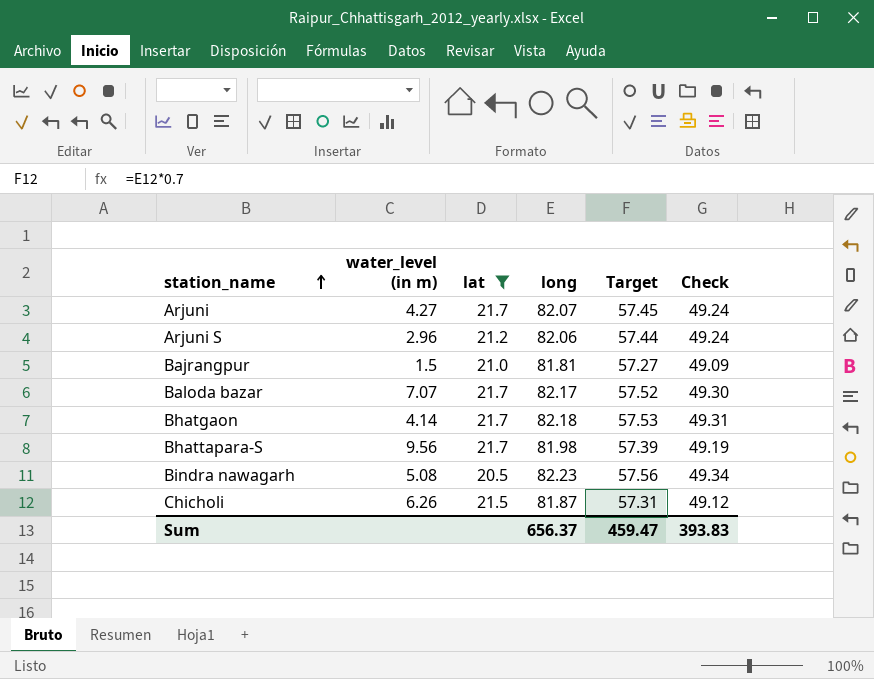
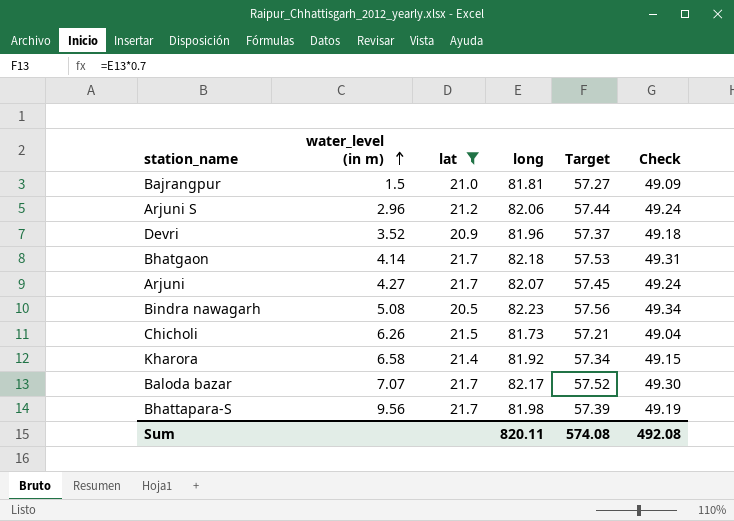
row order: station_name ascending -> water_level (in m) ascending
row Devri: none -> 3.52 | 20.9 | 81.96 | 57.37 | 49.18
Chicholi | long: 81.87 -> 81.73
Chicholi | Target: 57.31 -> 57.21
Chicholi | Check: 49.12 -> 49.04
row Kharora: none -> 6.58 | 21.4 | 81.92 | 57.34 | 49.15
Sum | long: 656.37 -> 820.11
Sum | Target: 459.47 -> 574.08
Sum | Check: 393.83 -> 492.08

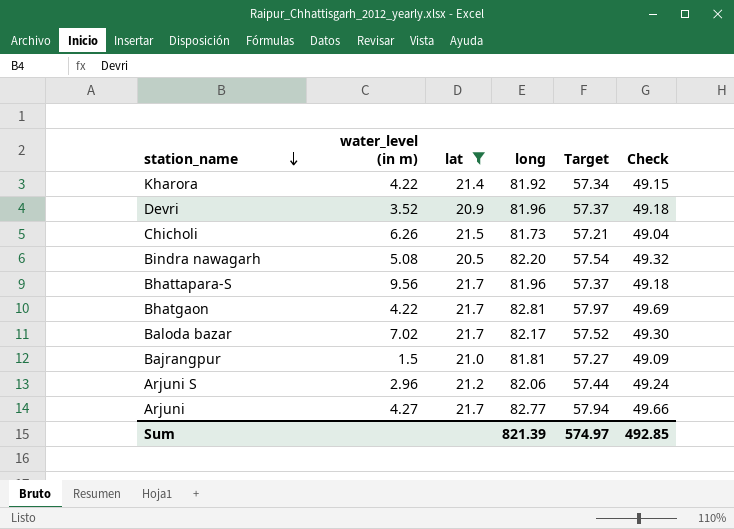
row order: water_level (in m) ascending -> station_name descending
Kharora | water_level (in m): 6.58 -> 4.22
Bindra nawagarh | long: 82.23 -> 82.20
Bindra nawagarh | Target: 57.56 -> 57.54
Bindra nawagarh | Check: 49.34 -> 49.32
Bhattapara-S | long: 81.98 -> 81.96
Bhattapara-S | Target: 57.39 -> 57.37
Bhattapara-S | Check: 49.19 -> 49.18
Bhatgaon | water_level (in m): 4.14 -> 4.22
Bhatgaon | long: 82.18 -> 82.81
Bhatgaon | Target: 57.53 -> 57.97
Bhatgaon | Check: 49.31 -> 49.69
Baloda bazar | water_level (in m): 7.07 -> 7.02
Arjuni | long: 82.07 -> 82.77
Arjuni | Target: 57.45 -> 57.94
Arjuni | Check: 49.24 -> 49.66
Sum | long: 820.11 -> 821.39
Sum | Target: 574.08 -> 574.97
Sum | Check: 492.08 -> 492.85

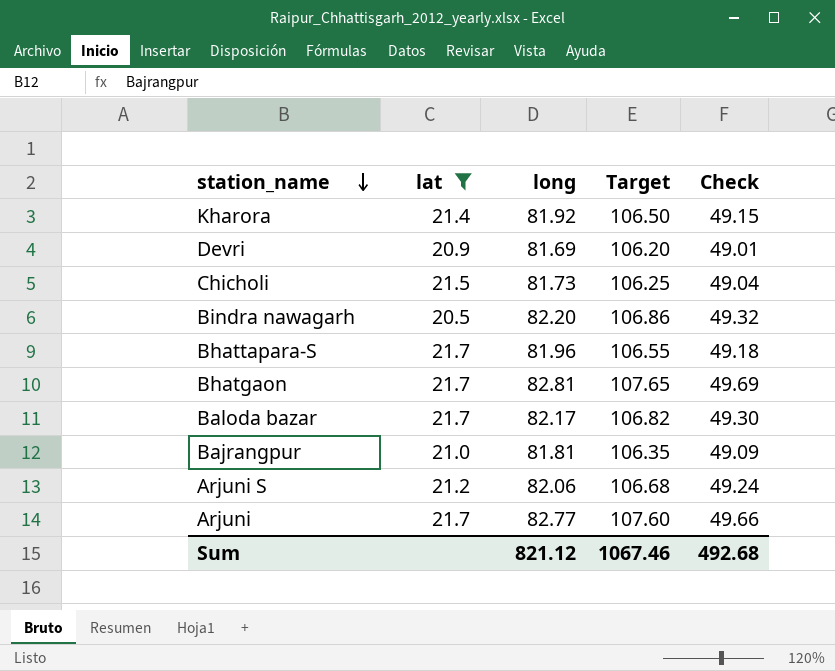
column water_level (in m) | position: 2 -> none
column Target | formula: [long] * 0.7 -> [long] * 1.3
Devri | long: 81.96 -> 81.69
Devri | Check: 49.18 -> 49.01
Sum | long: 821.39 -> 821.12
Sum | Target: 574.97 -> 1067.46
Sum | Check: 492.85 -> 492.68

